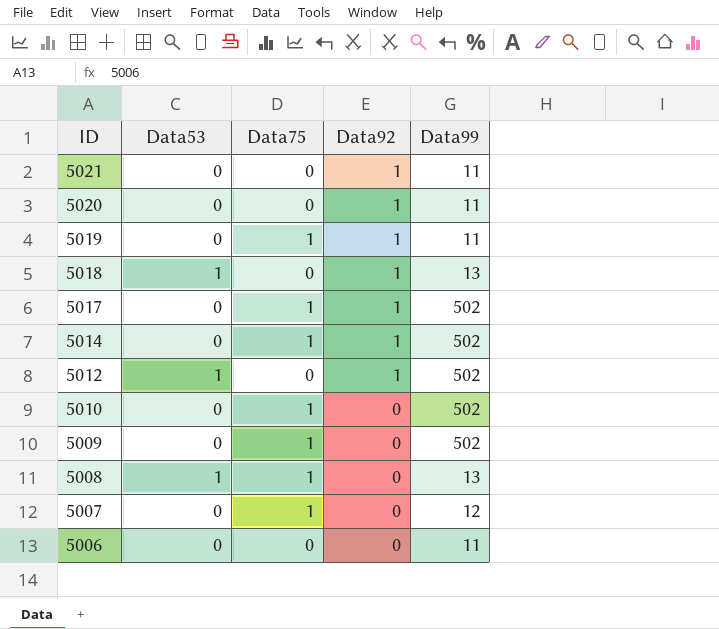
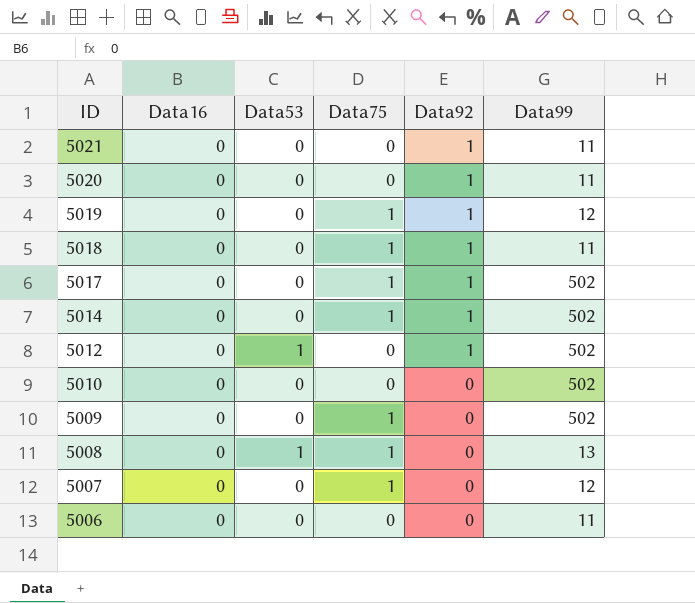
column Data16 | position: none -> 2
5019 | Data99: 11 -> 12
5018 | Data53: 1 -> 0
5018 | Data75: 0 -> 1
5018 | Data99: 13 -> 11
5010 | Data75: 1 -> 0

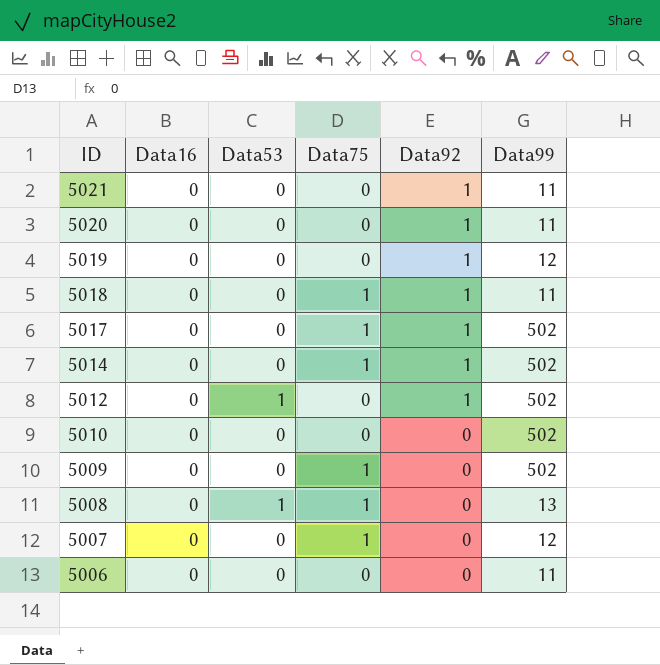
5019 | Data75: 1 -> 0

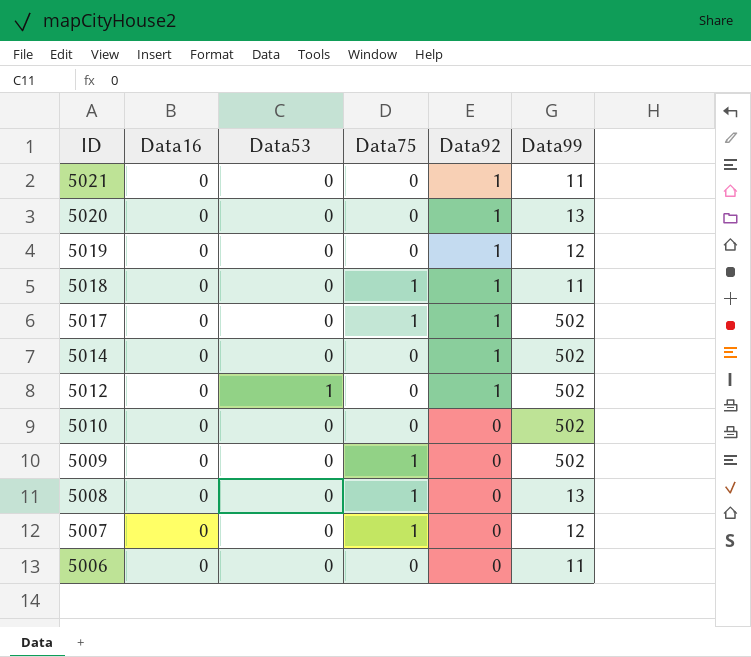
5020 | Data99: 11 -> 13
5014 | Data75: 1 -> 0
5008 | Data53: 1 -> 0

